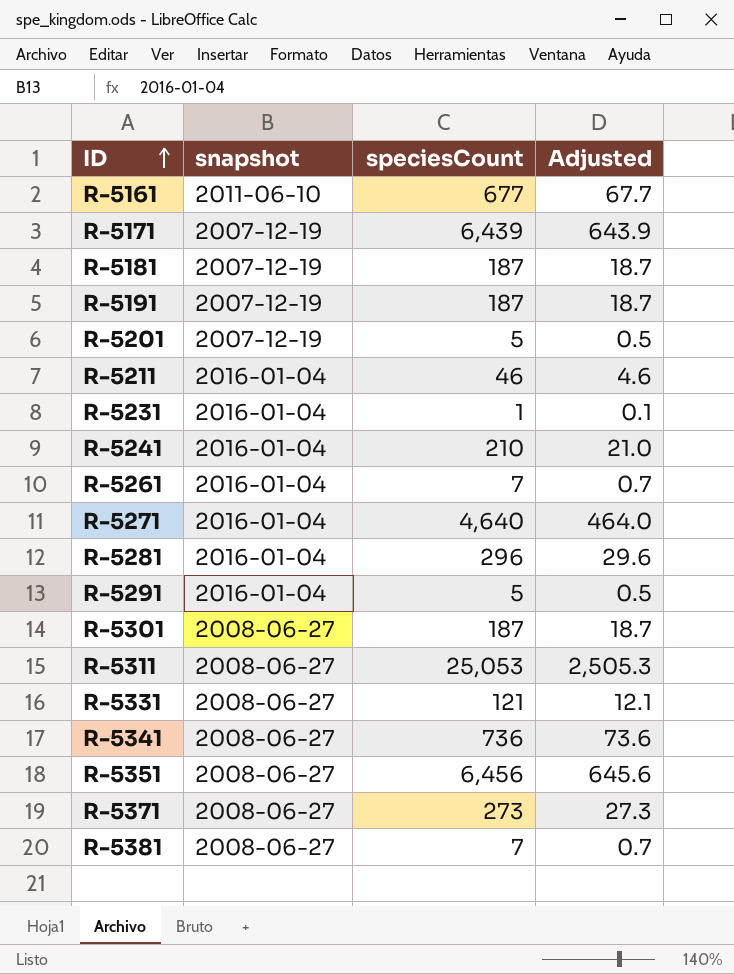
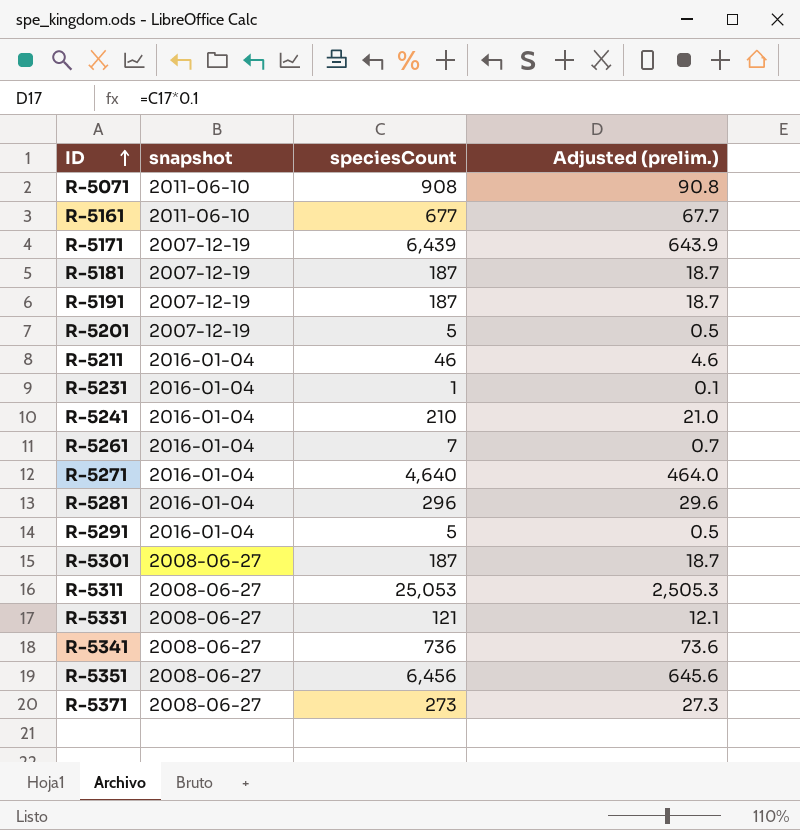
column name: Adjusted -> Adjusted (prelim.)
row R-5381: 2008-06-27 | 7 | 0.7 -> none
row R-5071: none -> 2011-06-10 | 908 | 90.8

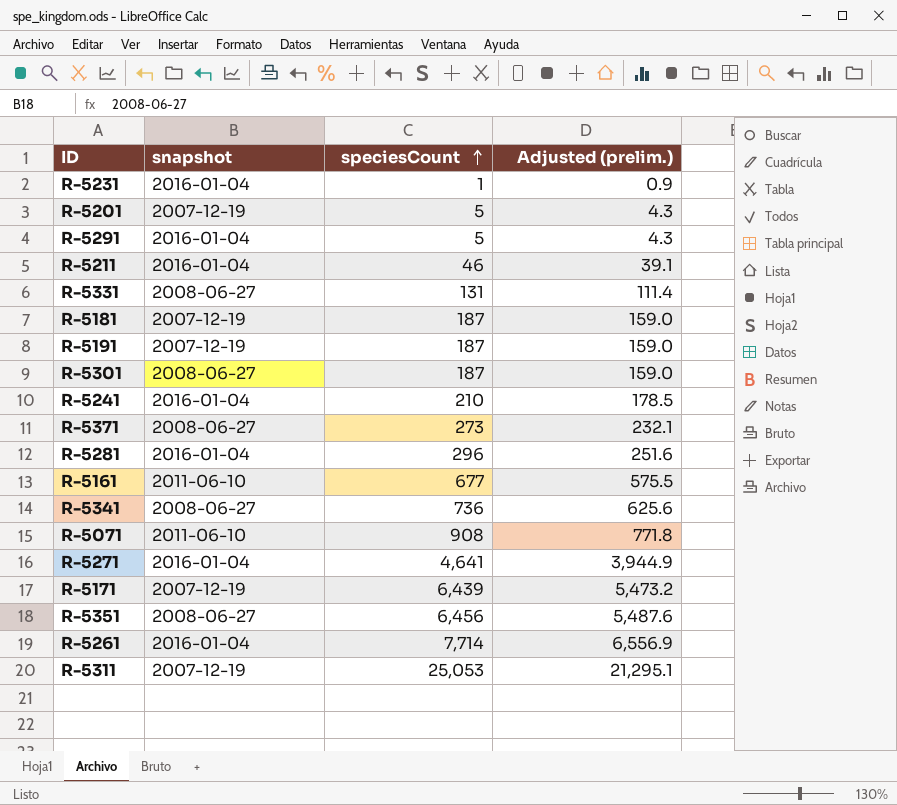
row order: ID ascending -> speciesCount ascending
column Adjusted (prelim.) | formula: [speciesCount] * 0.1 -> [speciesCount] * 0.85
R-5331 | speciesCount: 121 -> 131
R-5271 | speciesCount: 4,640 -> 4,641
R-5261 | speciesCount: 7 -> 7,714
R-5311 | snapshot: 2008-06-27 -> 2007-12-19

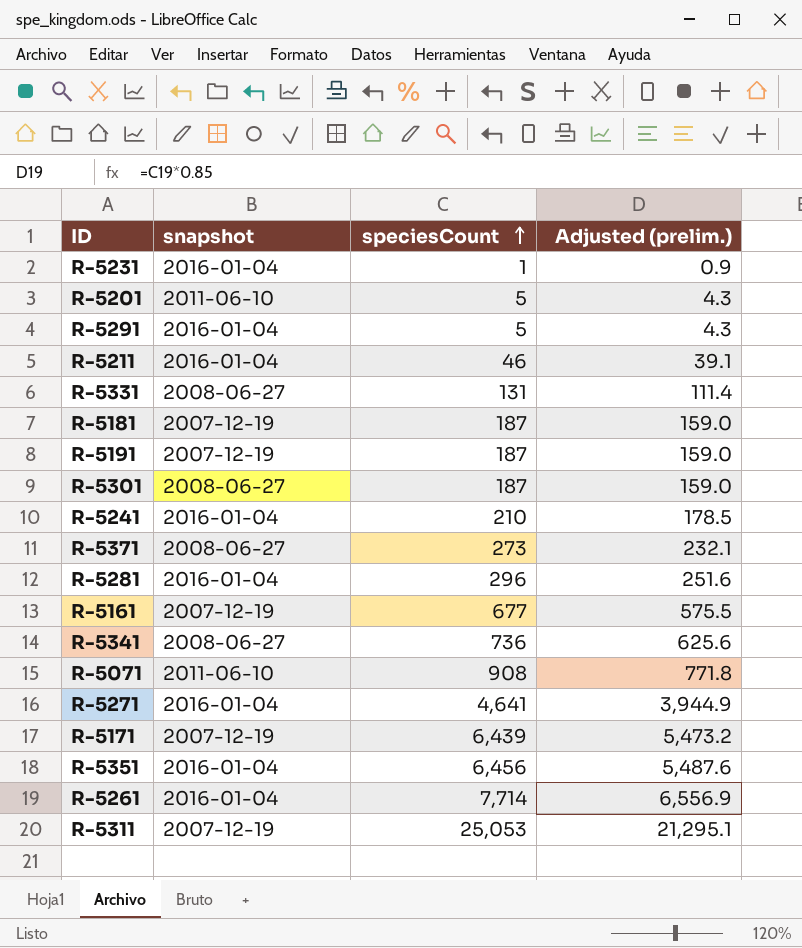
R-5201 | snapshot: 2007-12-19 -> 2011-06-10
R-5161 | snapshot: 2011-06-10 -> 2007-12-19
R-5351 | snapshot: 2008-06-27 -> 2016-01-04

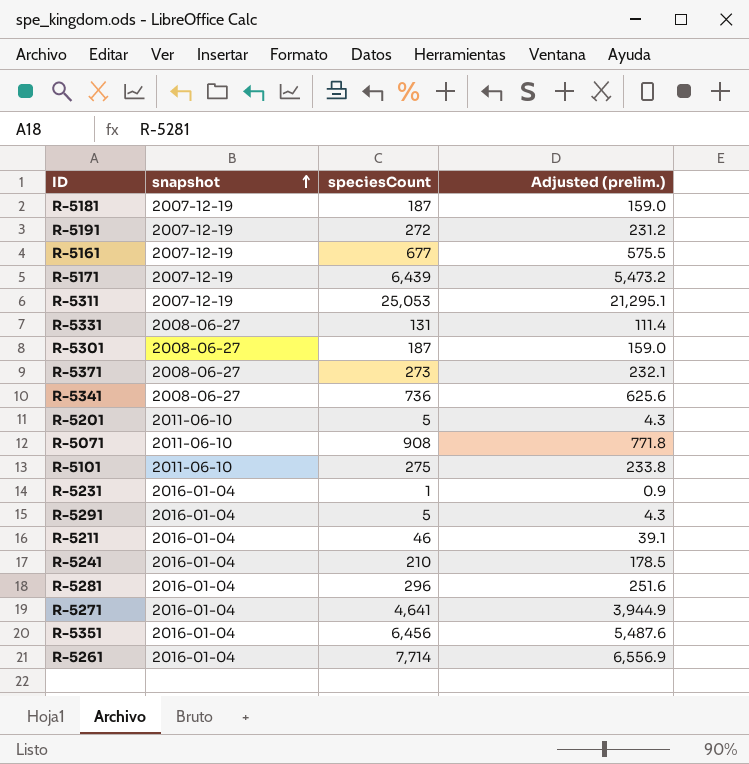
row order: speciesCount ascending -> snapshot ascending
R-5191 | speciesCount: 187 -> 272
R-5191 | Adjusted (prelim.): 159.0 -> 231.2
row R-5101: none -> 2011-06-10 | 275 | 233.8

